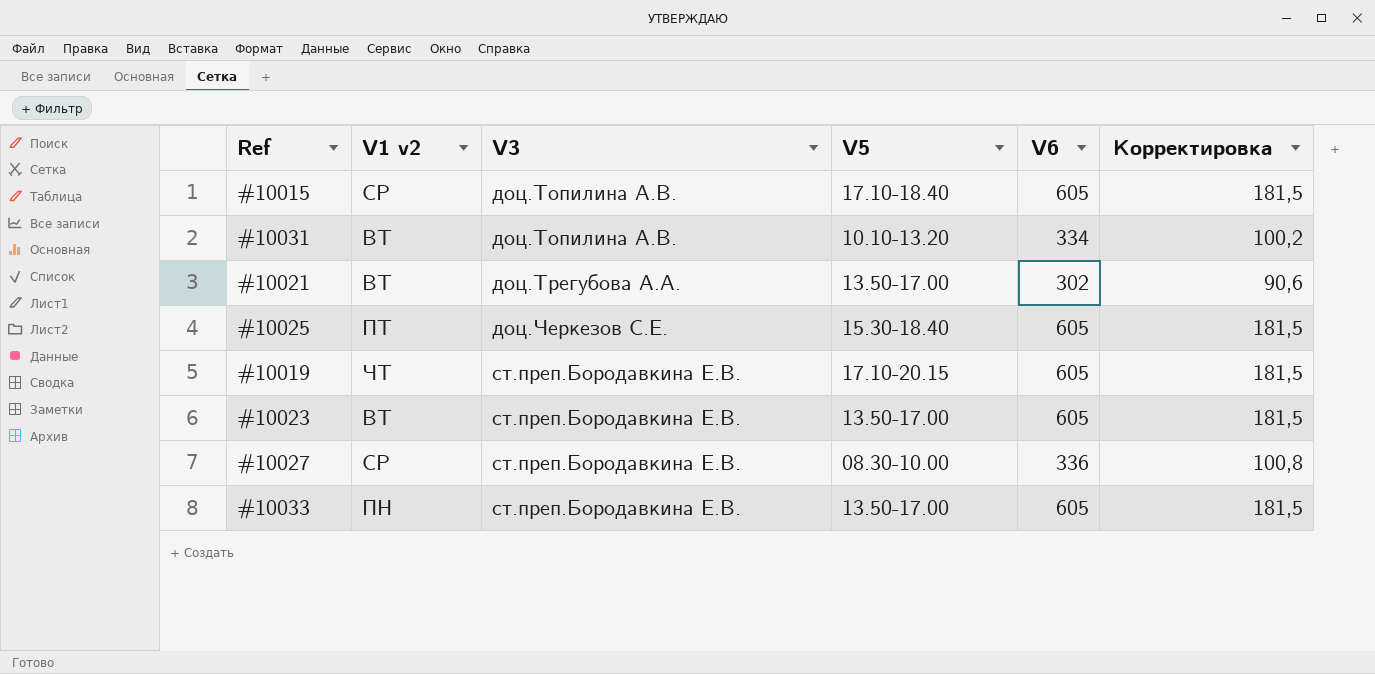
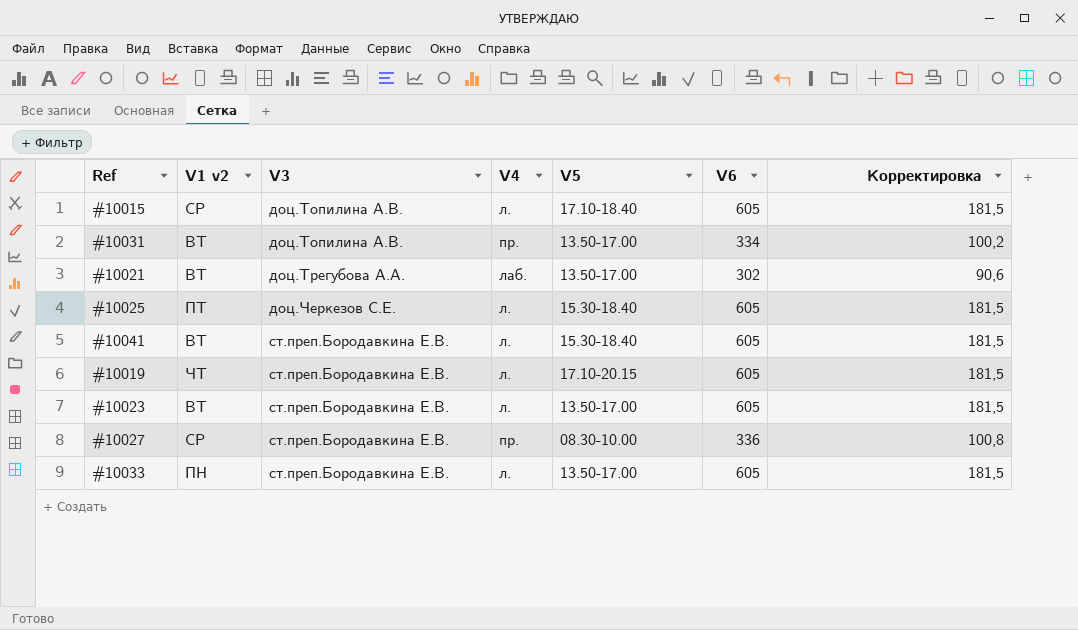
column V4 | position: none -> 4
#10031 | V5: 10.10-13.20 -> 13.50-17.00
row #10041: none -> ВТ | ст.преп.Бородавкина Е.В. | л. | 15.30-18.40 | 605 | 181,5

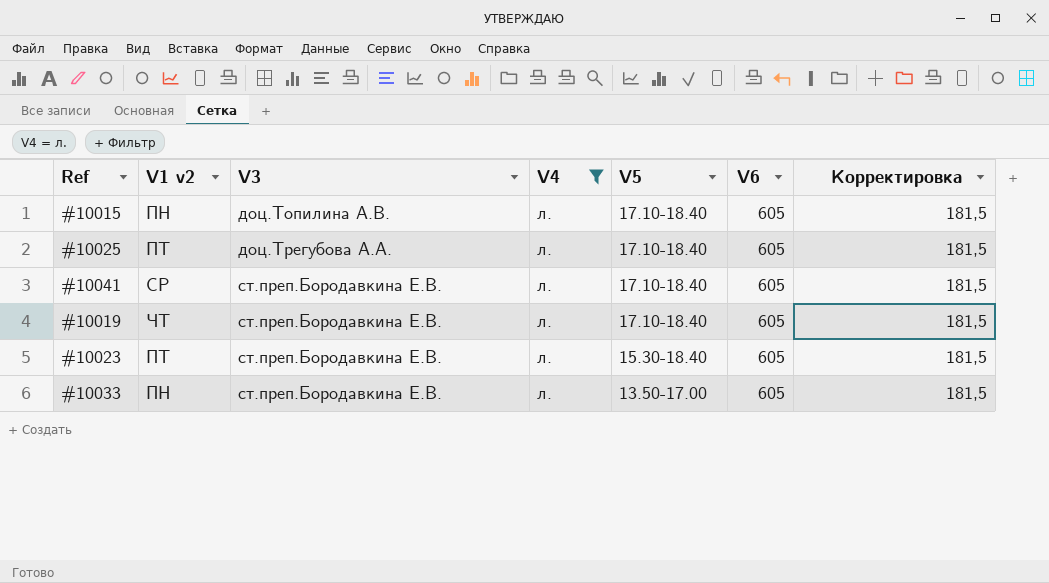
filter: none -> V4 = л.
#10015 | V1 v2: СР -> ПН
#10025 | V3: доц.Черкезов С.Е. -> доц.Трегубова А.А.
#10025 | V5: 15.30-18.40 -> 17.10-18.40
#10041 | V1 v2: ВТ -> СР
#10041 | V5: 15.30-18.40 -> 17.10-18.40
#10019 | V5: 17.10-20.15 -> 17.10-18.40
#10023 | V1 v2: ВТ -> ПТ
#10023 | V5: 13.50-17.00 -> 15.30-18.40

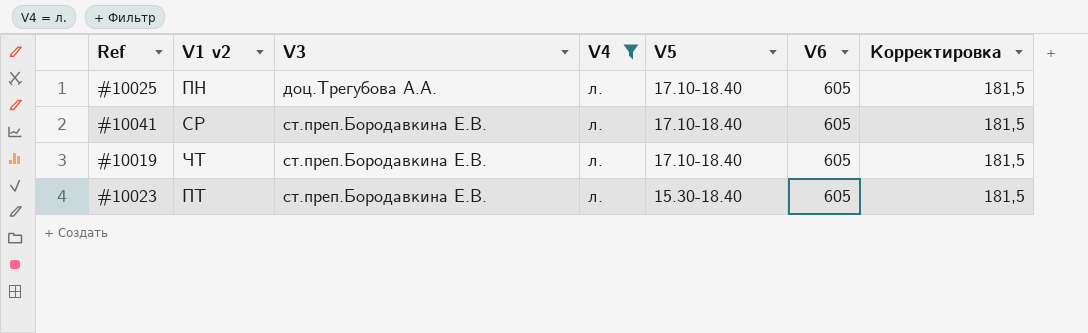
row #10015: ПН | доц.Топилина А.В. | л. | 17.10-18.40 | 605 | 181,5 -> none
row #10033: ПН | ст.преп.Бородавкина Е.В. | л. | 13.50-17.00 | 605 | 181,5 -> none
#10025 | V1 v2: ПТ -> ПН

